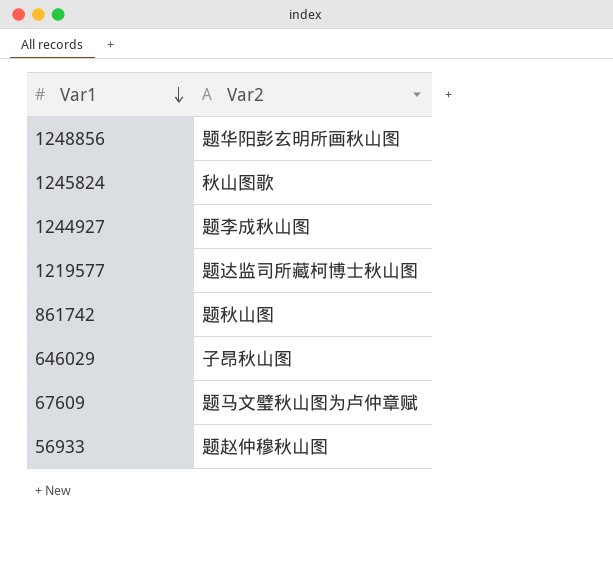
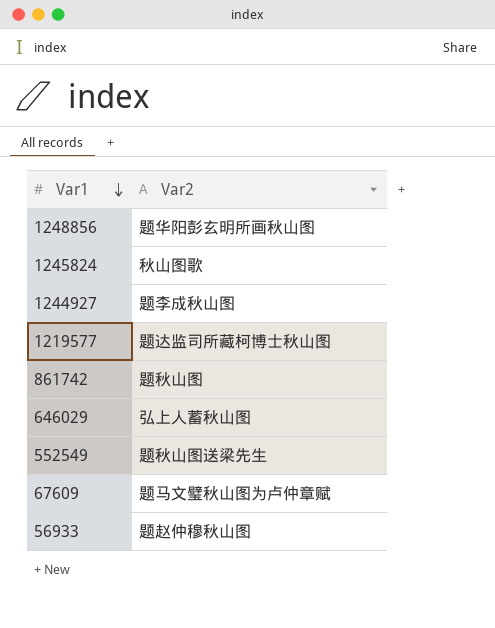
646029 | Var2: 子昂秋山图 -> 弘上人蓄秋山图
row 552549: none -> 题秋山图送梁先生

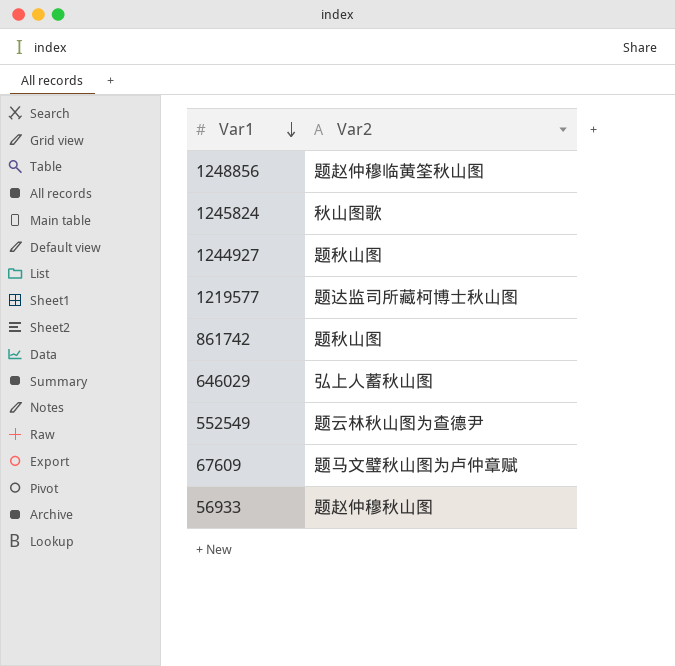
1248856 | Var2: 题华阳彭玄明所画秋山图 -> 题赵仲穆临黄筌秋山图
1244927 | Var2: 题李成秋山图 -> 题秋山图
552549 | Var2: 题秋山图送梁先生 -> 题云林秋山图为查德尹

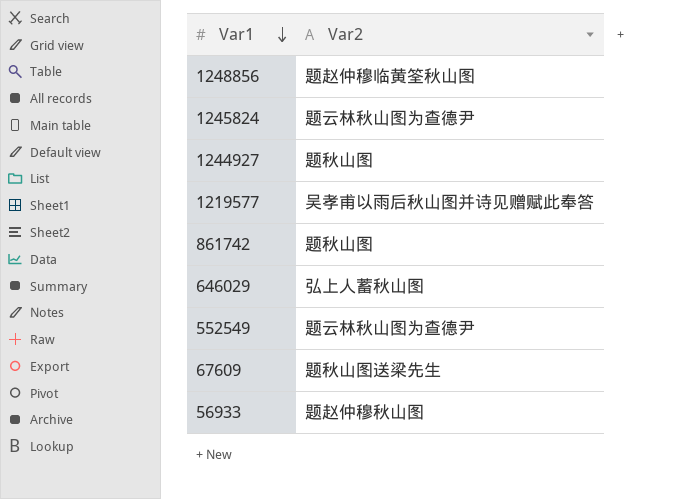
1245824 | Var2: 秋山图歌 -> 题云林秋山图为查德尹
1219577 | Var2: 题达监司所藏柯博士秋山图 -> 吴孝甫以雨后秋山图并诗见赠赋此奉答
67609 | Var2: 题马文璧秋山图为卢仲章赋 -> 题秋山图送梁先生

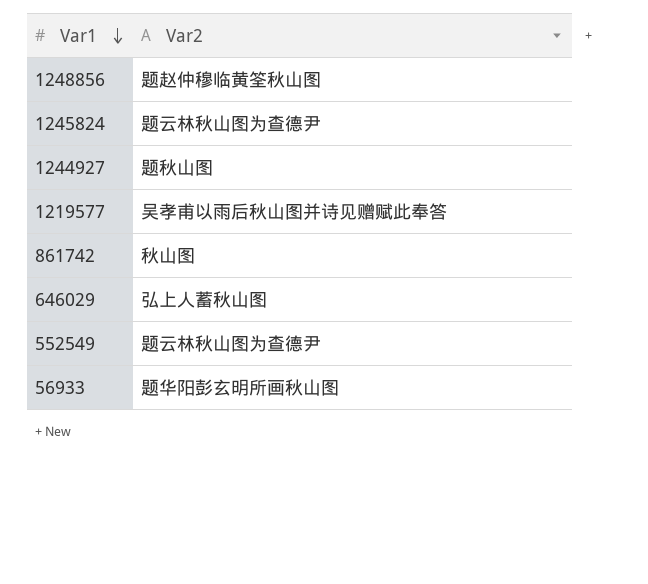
row 67609: 题秋山图送梁先生 -> none
861742 | Var2: 题秋山图 -> 秋山图
56933 | Var2: 题赵仲穆秋山图 -> 题华阳彭玄明所画秋山图

